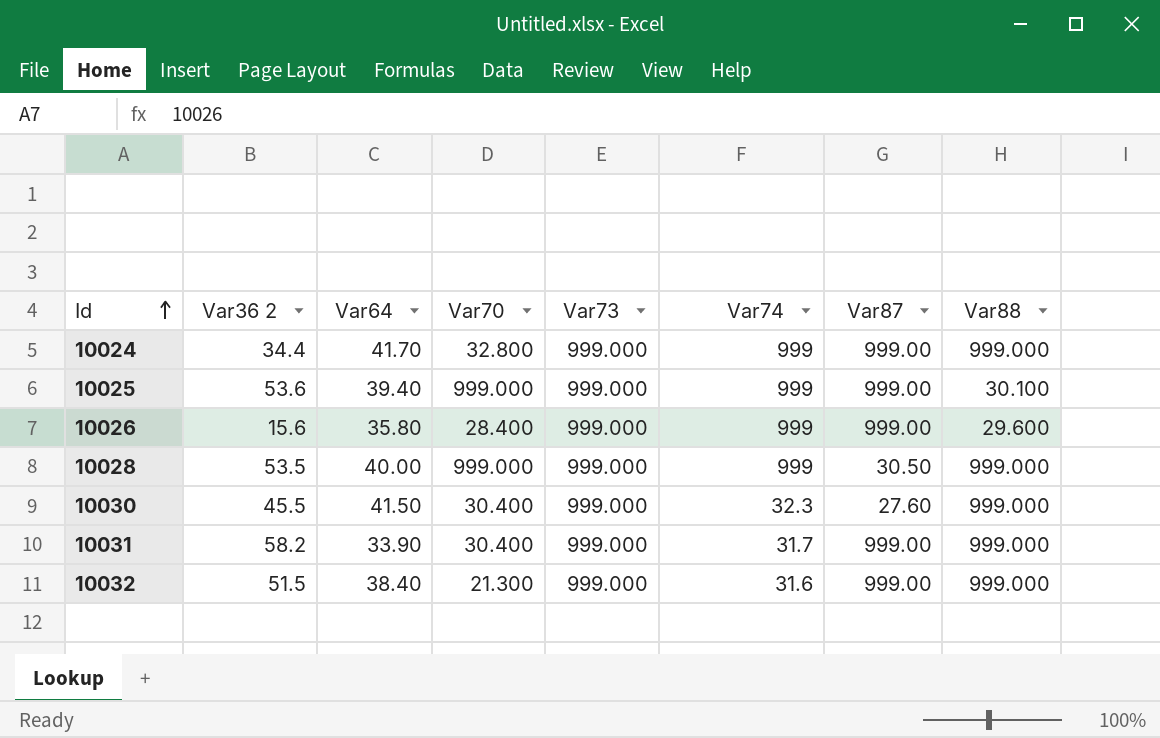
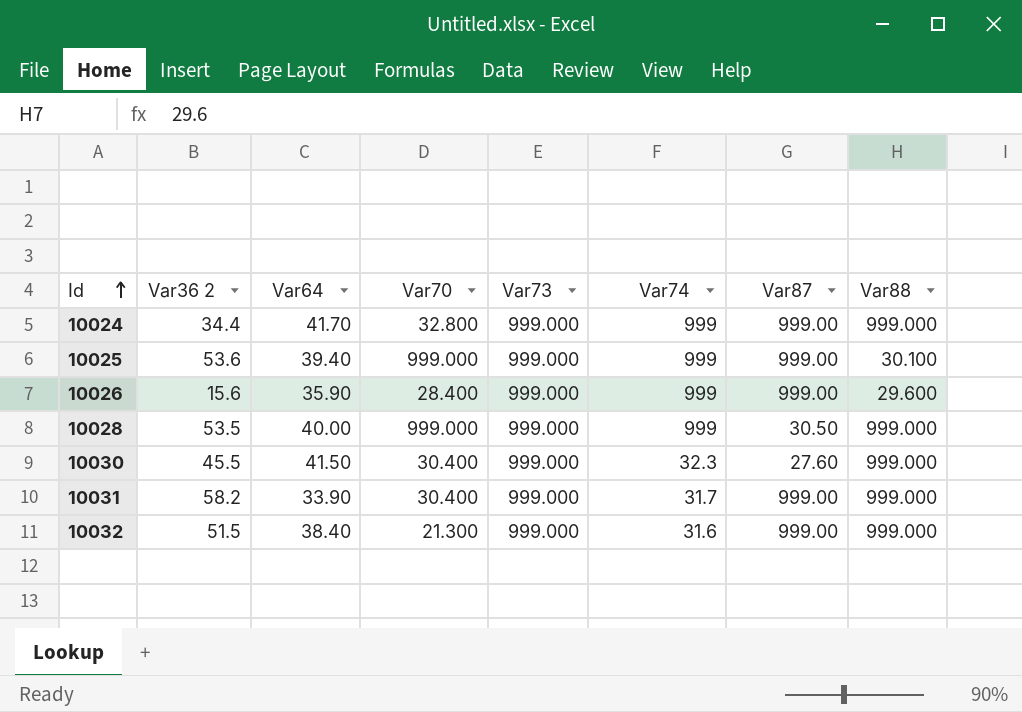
10026 | Var64: 35.80 -> 35.90

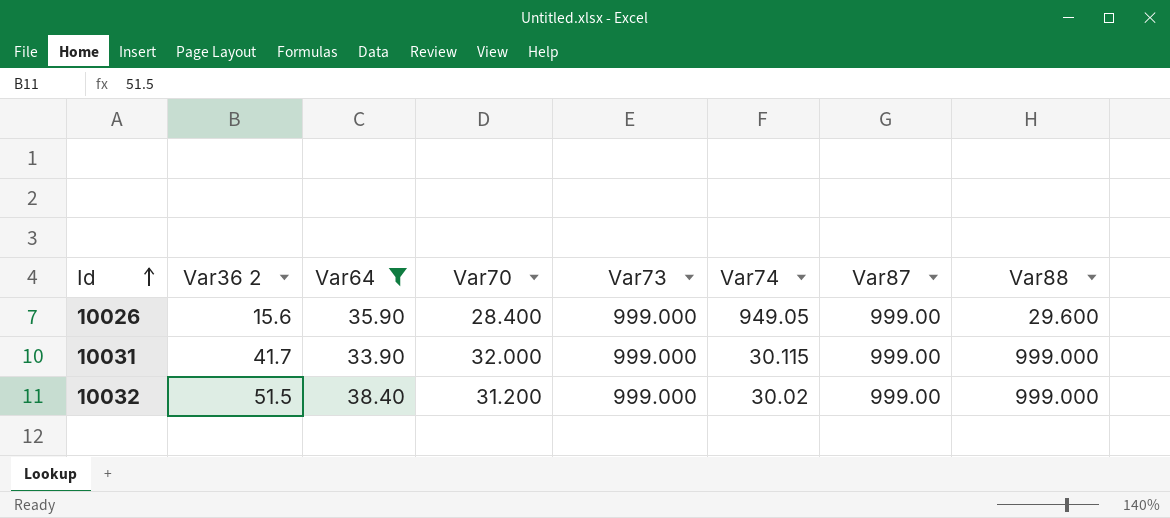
filter: none -> Var64 <= 38.40
10026 | Var74: 999 -> 949.05
10031 | Var36 2: 58.2 -> 41.7
10031 | Var70: 30.400 -> 32.000
10031 | Var74: 31.7 -> 30.115
10032 | Var70: 21.300 -> 31.200
10032 | Var74: 31.6 -> 30.02

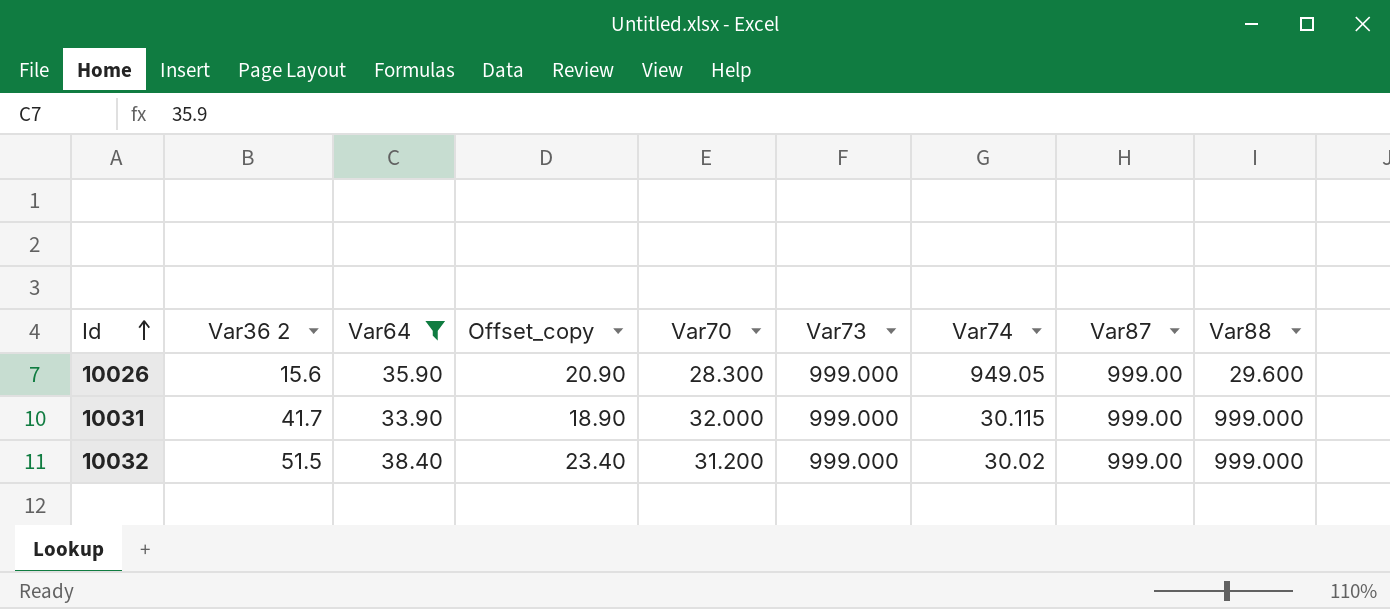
column Offset_copy | formula: none -> [Var64] - 15
10026 | Var70: 28.400 -> 28.300

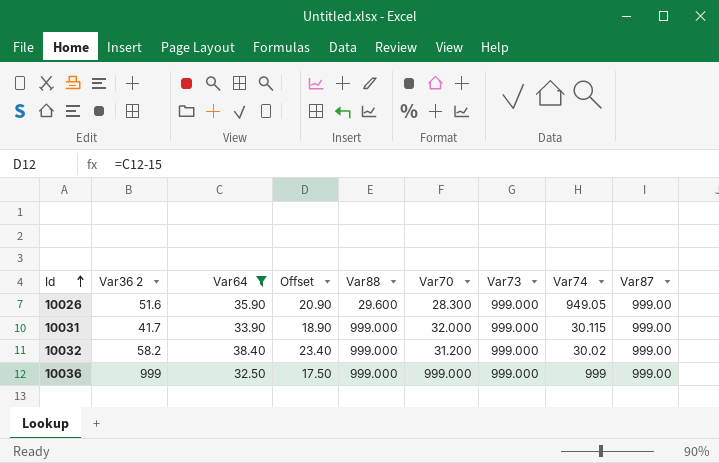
column name: Offset_copy -> Offset
column Var88 | position: 9 -> 5
10026 | Var36 2: 15.6 -> 51.6
10032 | Var36 2: 51.5 -> 58.2
row 10036: none -> 999 | 32.50 | 17.50 | 999.000 | 999.000 | 999.000 | 999 | 999.00

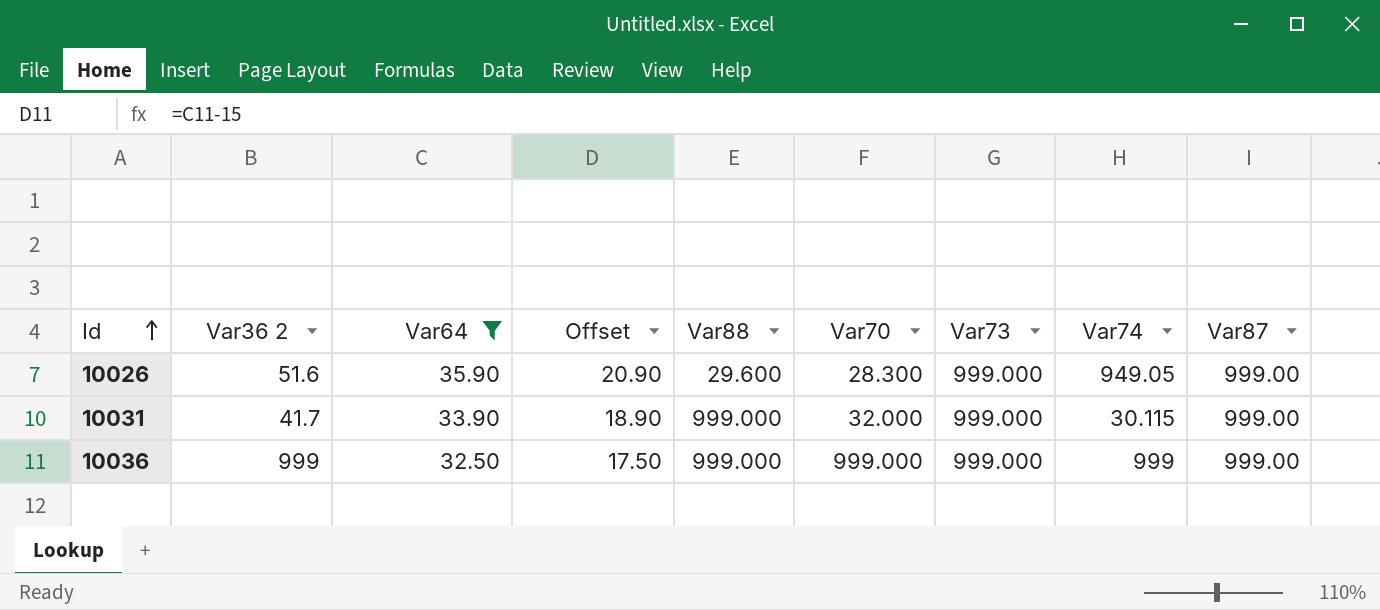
row 10032: 58.2 | 38.40 | 23.40 | 999.000 | 31.200 | 999.000 | 30.02 | 999.00 -> none

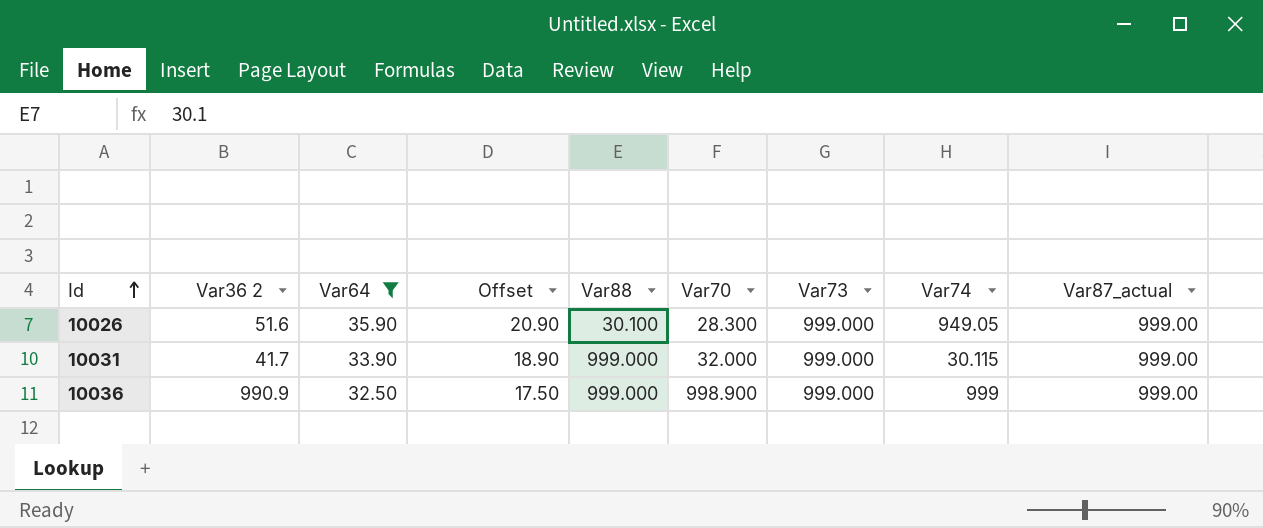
column name: Var87 -> Var87_actual
10026 | Var88: 29.600 -> 30.100
10036 | Var36 2: 999 -> 990.9
10036 | Var70: 999.000 -> 998.900

